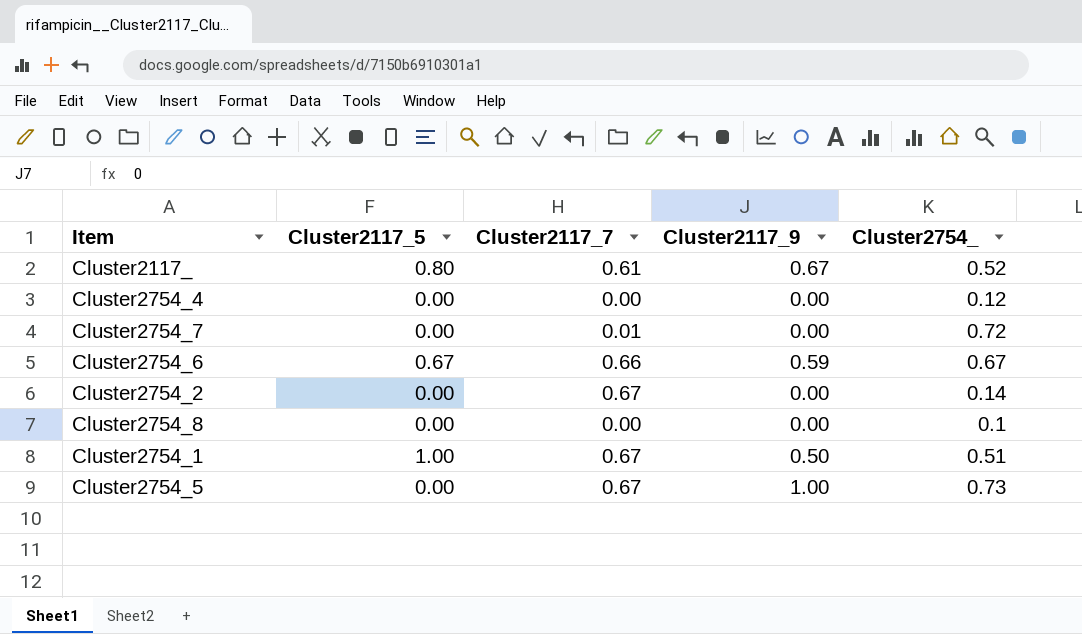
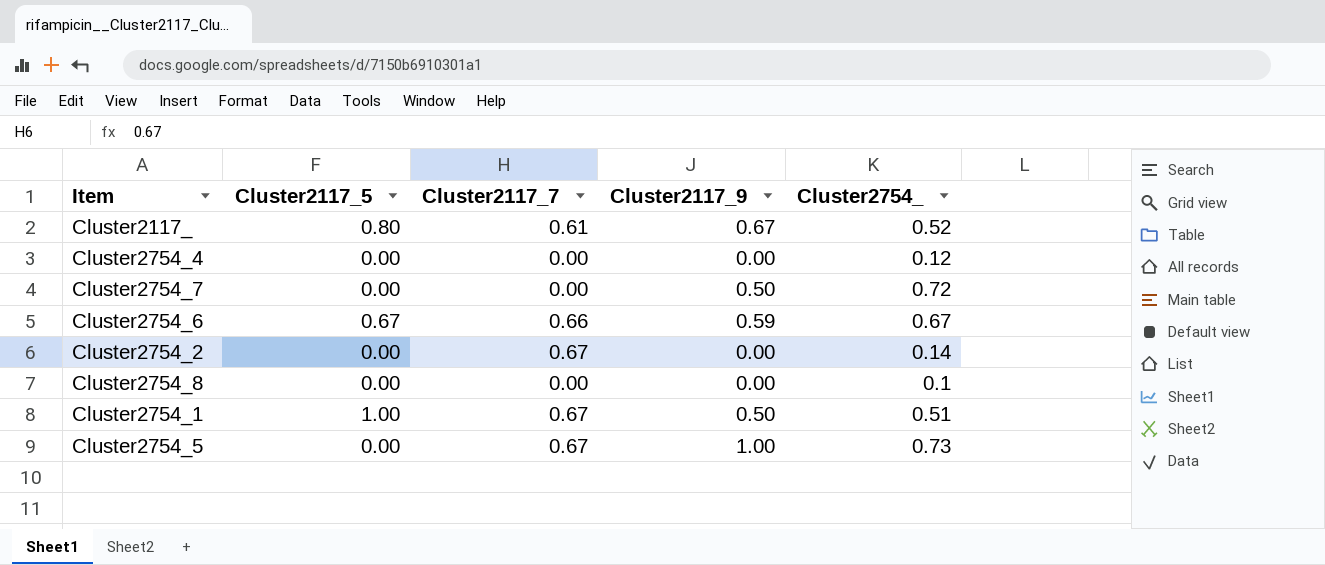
Cluster2754_7 | Cluster2117_7: 0.01 -> 0.00
Cluster2754_7 | Cluster2117_9: 0.00 -> 0.50

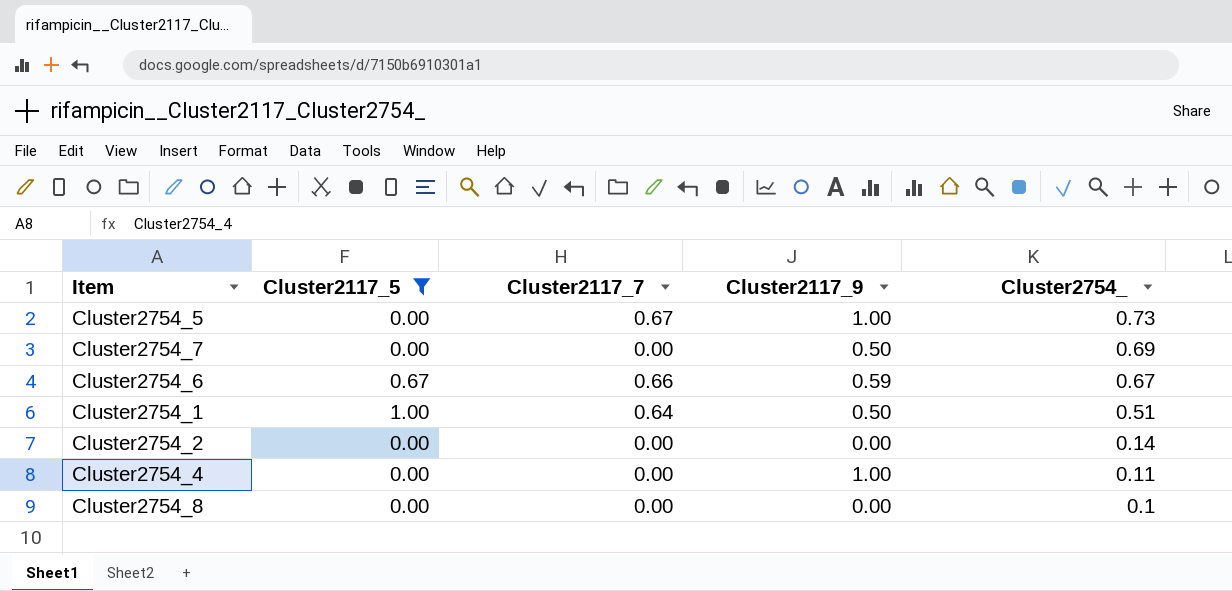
filter: none -> Cluster2117_5 != 0.80
row order: none -> Cluster2754_ descending
Cluster2754_7 | Cluster2754_: 0.72 -> 0.69
Cluster2754_1 | Cluster2117_7: 0.67 -> 0.64
Cluster2754_2 | Cluster2117_7: 0.67 -> 0.00
Cluster2754_4 | Cluster2117_9: 0.00 -> 1.00
Cluster2754_4 | Cluster2754_: 0.12 -> 0.11

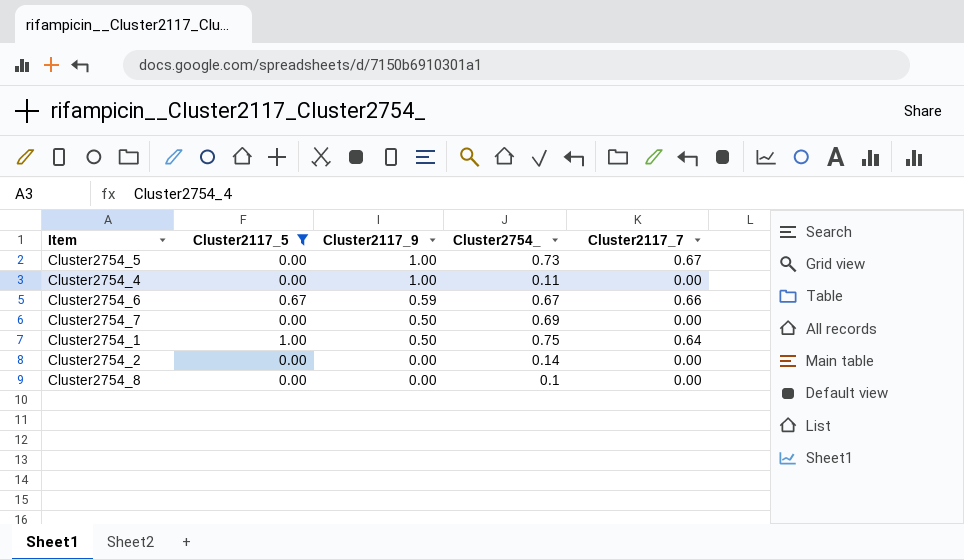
row order: Cluster2754_ descending -> Cluster2117_9 descending
column Cluster2117_7 | position: 3 -> 5
Cluster2754_1 | Cluster2754_: 0.51 -> 0.75

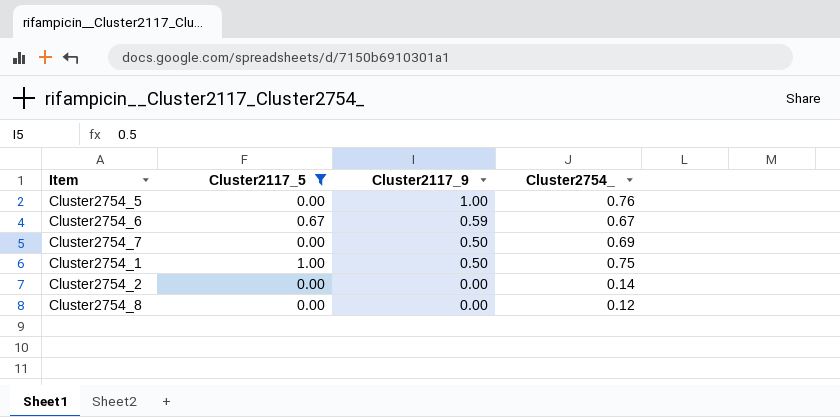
column Cluster2117_7 | position: 5 -> none
row Cluster2754_4: 0.00 | 1.00 | 0.11 | 0.00 -> none
Cluster2754_5 | Cluster2754_: 0.73 -> 0.76
Cluster2754_8 | Cluster2754_: 0.1 -> 0.12

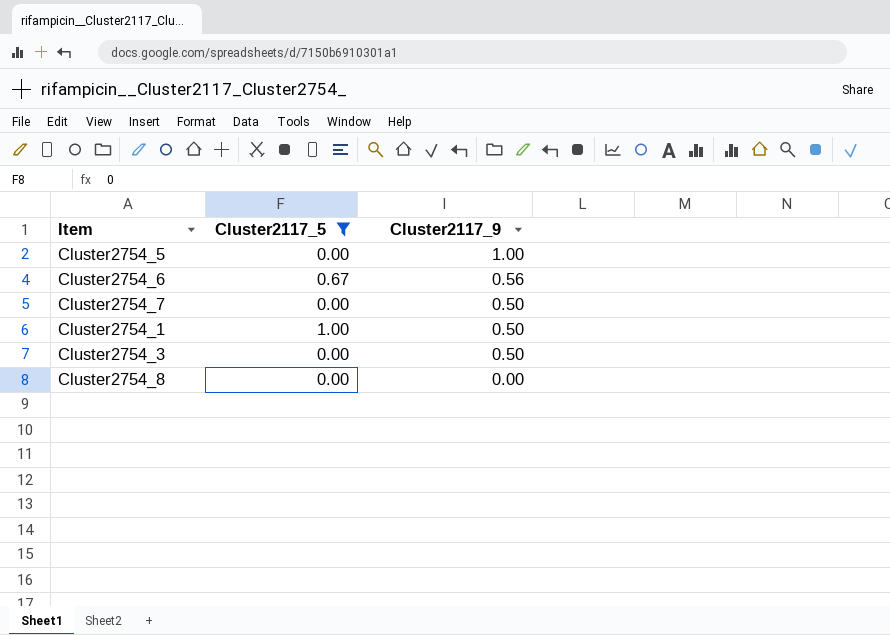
column Cluster2754_ | position: 4 -> none
row Cluster2754_2: 0.00 | 0.00 | 0.14 -> none
Cluster2754_6 | Cluster2117_9: 0.59 -> 0.56
row Cluster2754_3: none -> 0.00 | 0.50

